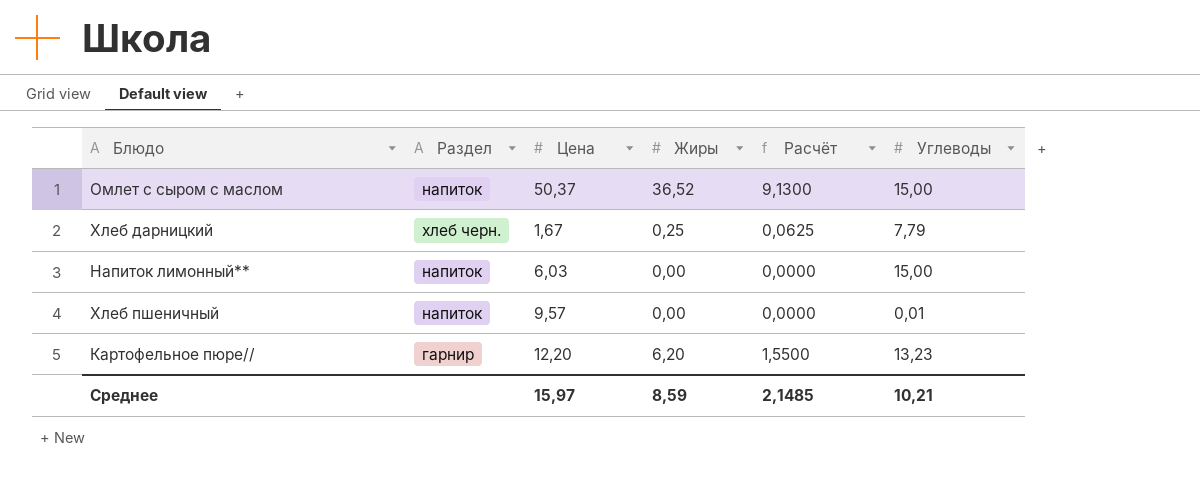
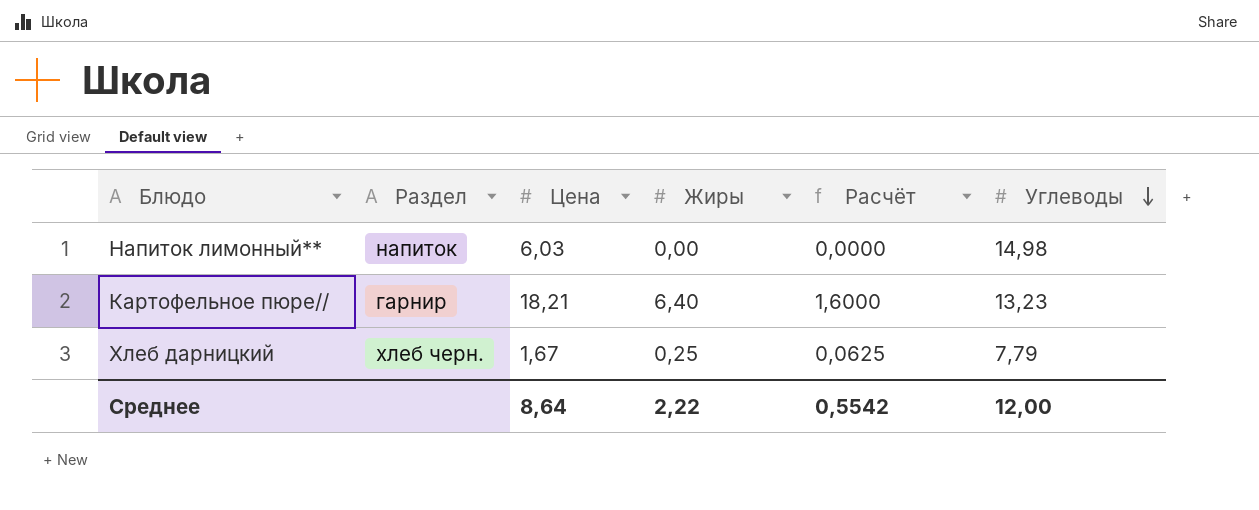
row order: none -> Углеводы descending
row Омлет с сыром с маслом: напиток | 50,37 | 36,52 | 9,1300 | 15,00 -> none
row Хлеб пшеничный: напиток | 9,57 | 0,00 | 0,0000 | 0,01 -> none
Напиток лимонный** | Углеводы: 15,00 -> 14,98
Картофельное пюре// | Цена: 12,20 -> 18,21
Картофельное пюре// | Жиры: 6,20 -> 6,40
Картофельное пюре// | Расчёт: 1,5500 -> 1,6000
Среднее | Цена: 15,97 -> 8,64
Среднее | Жиры: 8,59 -> 2,22
Среднее | Расчёт: 2,1485 -> 0,5542
Среднее | Углеводы: 10,21 -> 12,00

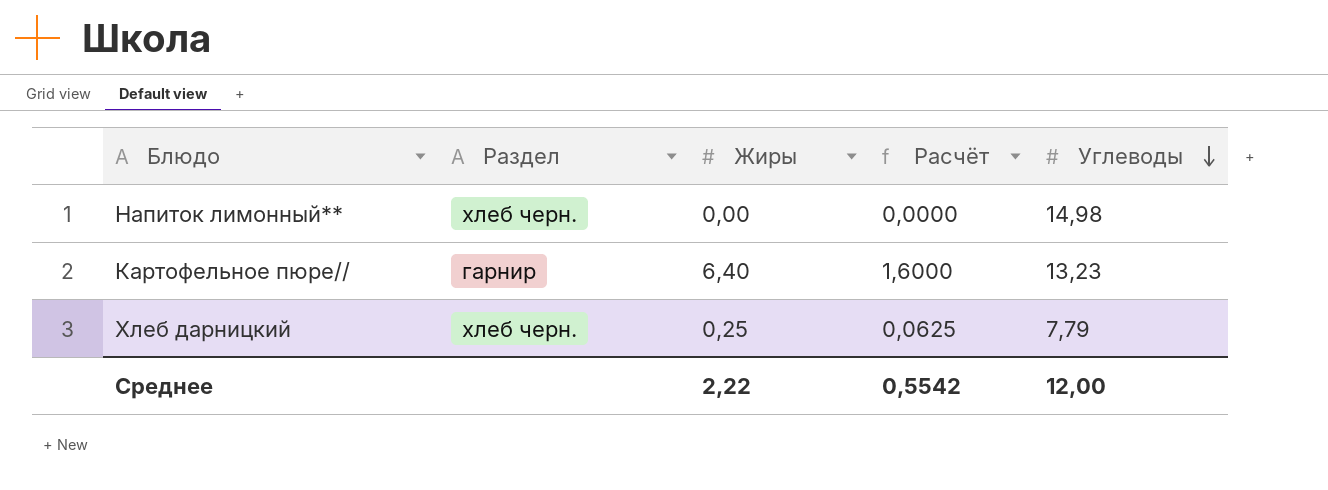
column Цена | position: 3 -> none
Напиток лимонный** | Раздел: напиток -> хлеб черн.

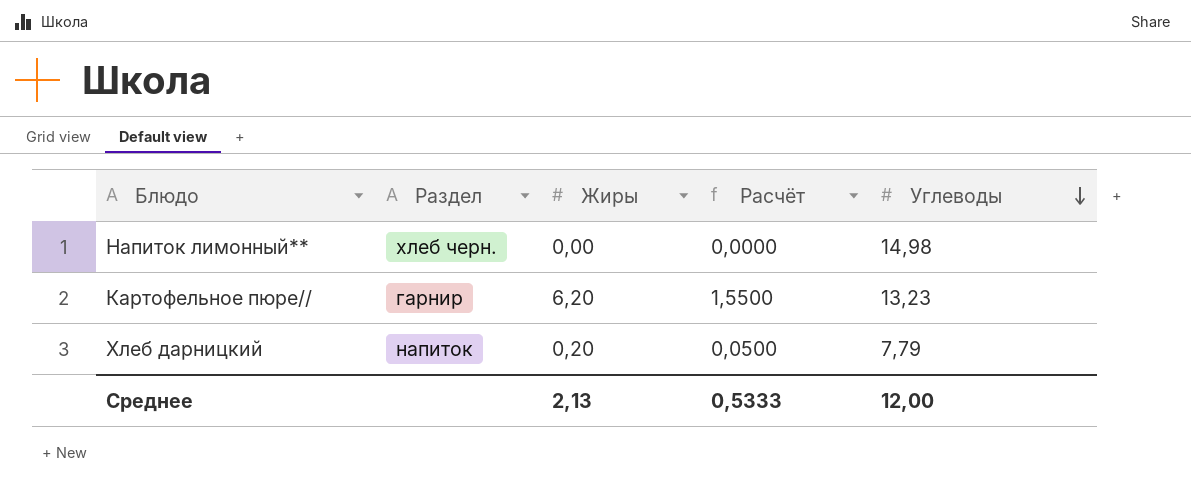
Картофельное пюре// | Жиры: 6,40 -> 6,20
Картофельное пюре// | Расчёт: 1,6000 -> 1,5500
Хлеб дарницкий | Раздел: хлеб черн. -> напиток
Хлеб дарницкий | Жиры: 0,25 -> 0,20
Хлеб дарницкий | Расчёт: 0,0625 -> 0,0500
Среднее | Жиры: 2,22 -> 2,13
Среднее | Расчёт: 0,5542 -> 0,5333

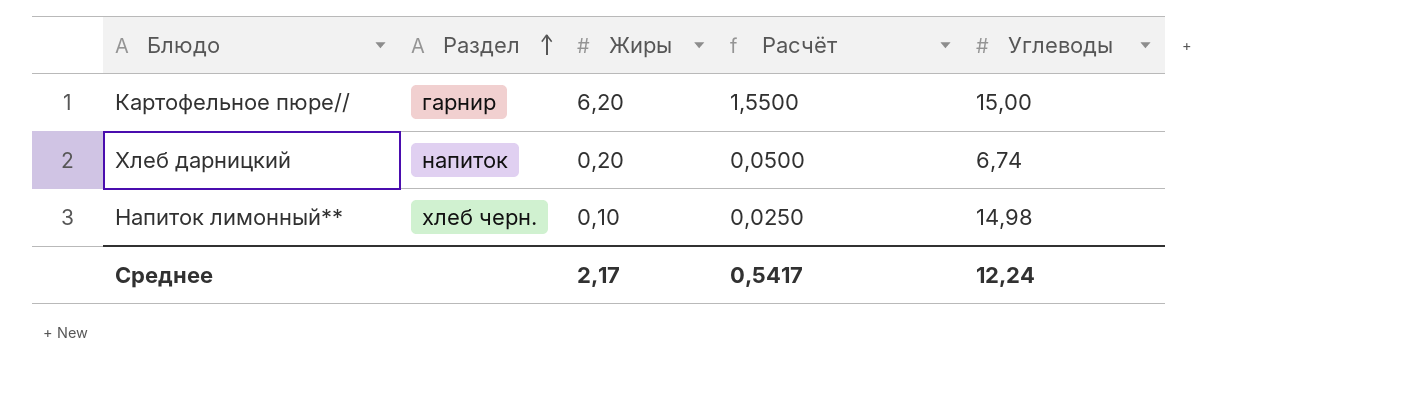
row order: Углеводы descending -> Раздел ascending
Картофельное пюре// | Углеводы: 13,23 -> 15,00
Хлеб дарницкий | Углеводы: 7,79 -> 6,74
Напиток лимонный** | Жиры: 0,00 -> 0,10
Напиток лимонный** | Расчёт: 0,0000 -> 0,0250
Среднее | Жиры: 2,13 -> 2,17
Среднее | Расчёт: 0,5333 -> 0,5417
Среднее | Углеводы: 12,00 -> 12,24

